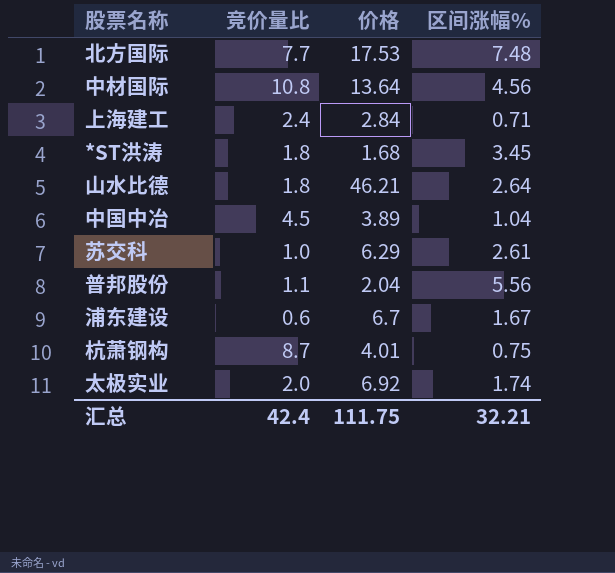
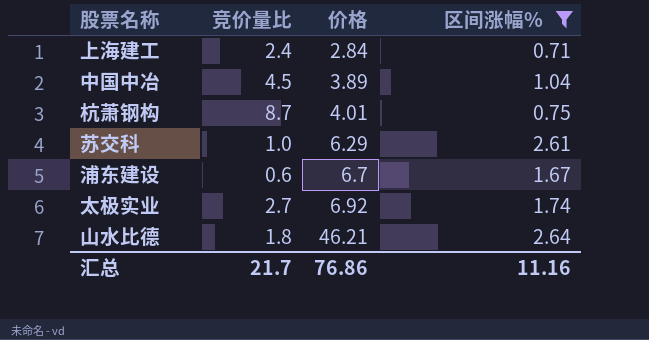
filter: none -> 区间涨幅% <= 2.64
row order: none -> 价格 ascending
太极实业 | 竞价量比: 2.0 -> 2.7
汇总 | 竞价量比: 42.4 -> 21.7
汇总 | 价格: 111.75 -> 76.86
汇总 | 区间涨幅%: 32.21 -> 11.16

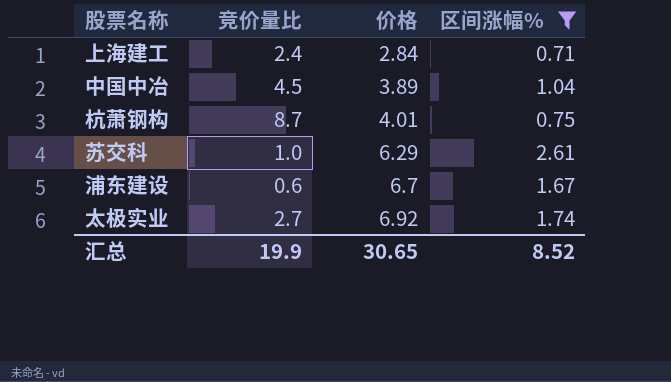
row 山水比德: 1.8 | 46.21 | 2.64 -> none
汇总 | 竞价量比: 21.7 -> 19.9
汇总 | 价格: 76.86 -> 30.65
汇总 | 区间涨幅%: 11.16 -> 8.52

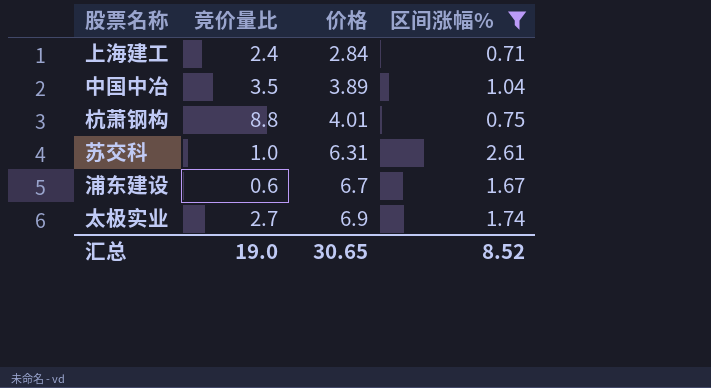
中国中冶 | 竞价量比: 4.5 -> 3.5
杭萧钢构 | 竞价量比: 8.7 -> 8.8
苏交科 | 价格: 6.29 -> 6.31
太极实业 | 价格: 6.92 -> 6.9
汇总 | 竞价量比: 19.9 -> 19.0

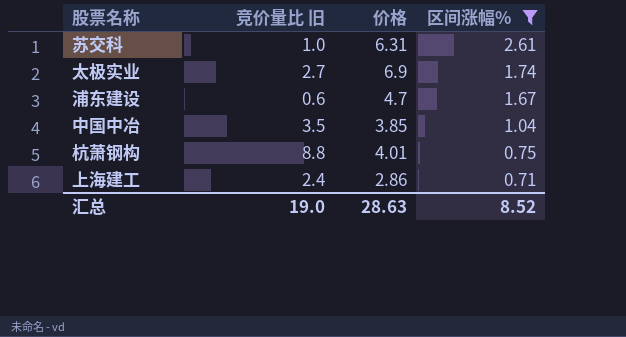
row order: 价格 ascending -> 区间涨幅% descending
column name: 竞价量比 -> 竞价量比 旧
浦东建设 | 价格: 6.7 -> 4.7
中国中冶 | 价格: 3.89 -> 3.85
上海建工 | 价格: 2.84 -> 2.86
汇总 | 价格: 30.65 -> 28.63

